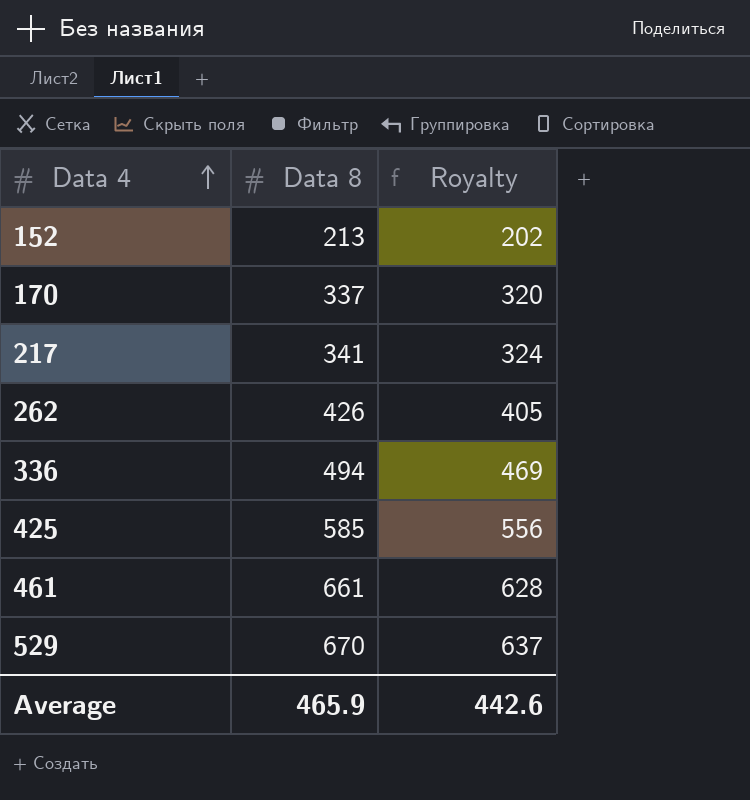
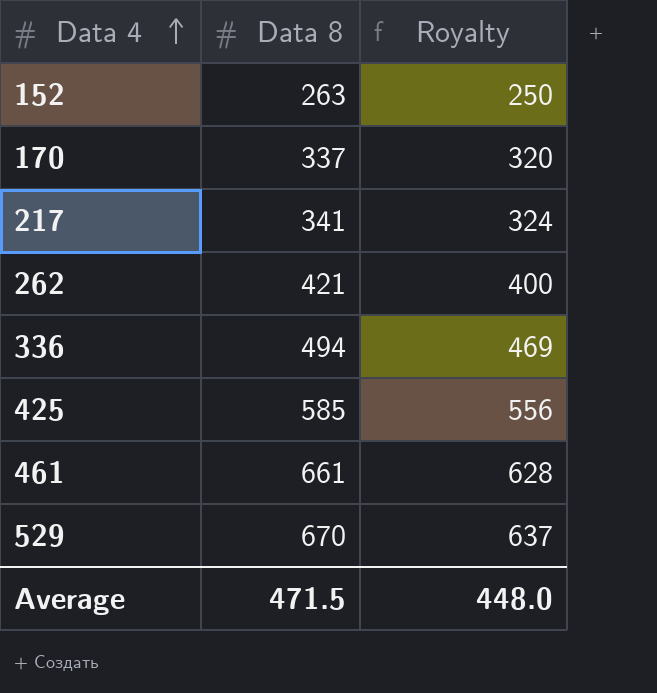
152 | Data 8: 213 -> 263
152 | Royalty: 202 -> 250
262 | Data 8: 426 -> 421
262 | Royalty: 405 -> 400
Average | Data 8: 465.9 -> 471.5
Average | Royalty: 442.6 -> 448.0

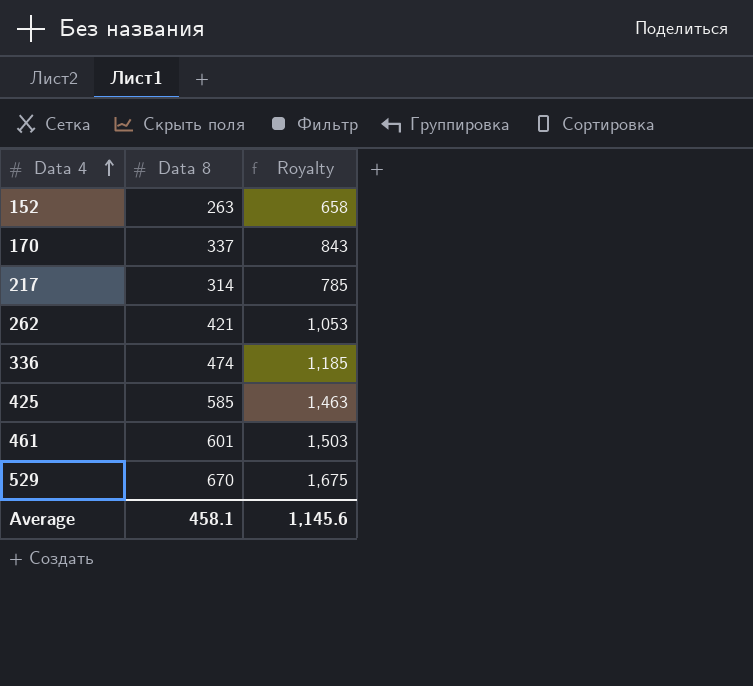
column Royalty | formula: [Data 8] * 0.95 -> [Data 8] * 2.5
217 | Data 8: 341 -> 314
336 | Data 8: 494 -> 474
461 | Data 8: 661 -> 601
Average | Data 8: 471.5 -> 458.1
Average | Royalty: 448.0 -> 1,145.6

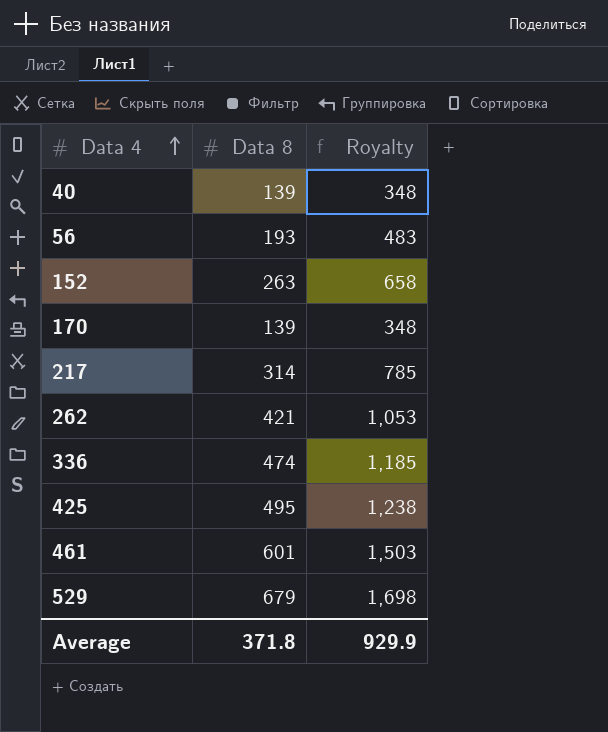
row 40: none -> 139 | 348
row 56: none -> 193 | 483
170 | Data 8: 337 -> 139
170 | Royalty: 843 -> 348
425 | Data 8: 585 -> 495
425 | Royalty: 1,463 -> 1,238
529 | Data 8: 670 -> 679
529 | Royalty: 1,675 -> 1,698
Average | Data 8: 458.1 -> 371.8
Average | Royalty: 1,145.6 -> 929.9

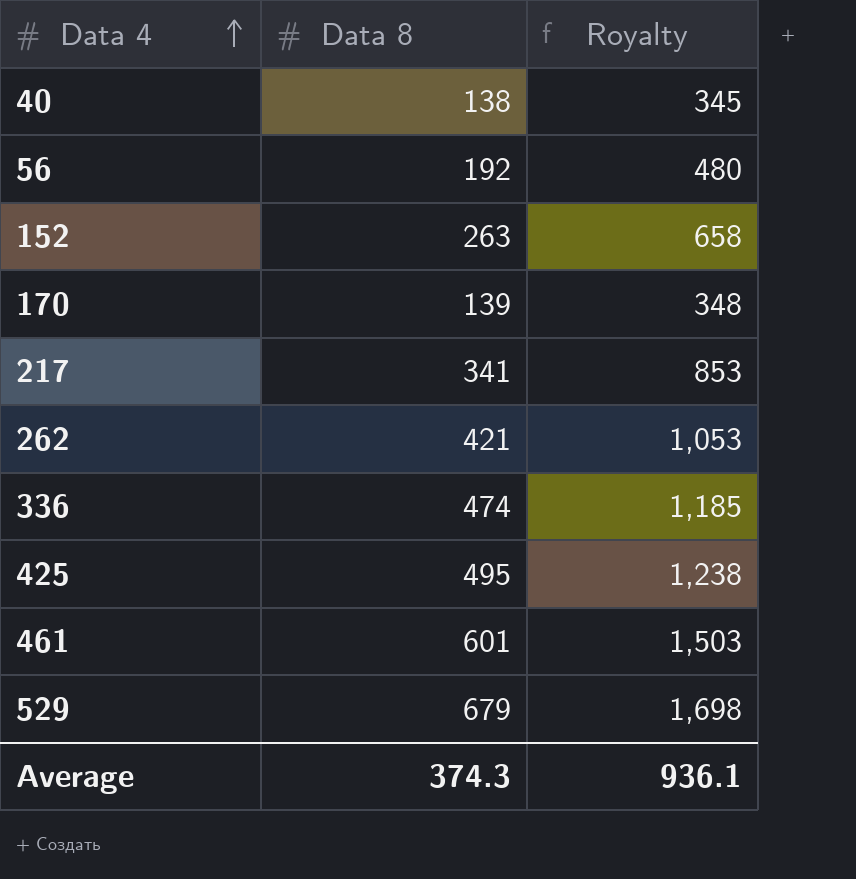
40 | Data 8: 139 -> 138
40 | Royalty: 348 -> 345
56 | Data 8: 193 -> 192
56 | Royalty: 483 -> 480
217 | Data 8: 314 -> 341
217 | Royalty: 785 -> 853
Average | Data 8: 371.8 -> 374.3
Average | Royalty: 929.9 -> 936.1

